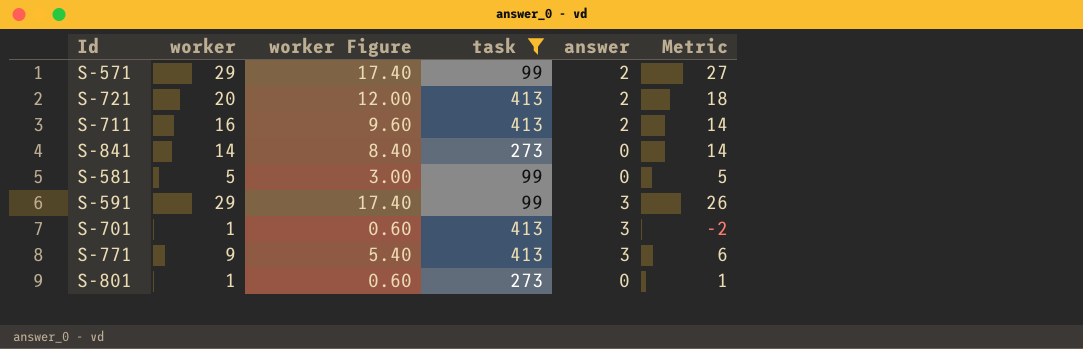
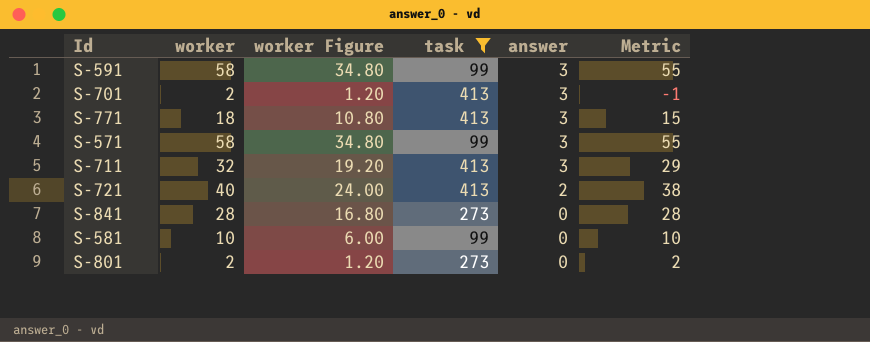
row order: none -> answer descending
S-591 | worker: 29 -> 58
S-591 | worker Figure: 17.40 -> 34.80
S-591 | Metric: 26 -> 55
S-701 | worker: 1 -> 2
S-701 | worker Figure: 0.60 -> 1.20
S-701 | Metric: -2 -> -1
S-771 | worker: 9 -> 18
S-771 | worker Figure: 5.40 -> 10.80
S-771 | Metric: 6 -> 15
S-571 | worker: 29 -> 58
S-571 | worker Figure: 17.40 -> 34.80
S-571 | answer: 2 -> 3
S-571 | Metric: 27 -> 55
S-711 | worker: 16 -> 32
S-711 | worker Figure: 9.60 -> 19.20
S-711 | answer: 2 -> 3
S-711 | Metric: 14 -> 29
S-721 | worker: 20 -> 40
S-721 | worker Figure: 12.00 -> 24.00
S-721 | Metric: 18 -> 38
S-841 | worker: 14 -> 28
S-841 | worker Figure: 8.40 -> 16.80
S-841 | Metric: 14 -> 28
S-581 | worker: 5 -> 10
S-581 | worker Figure: 3.00 -> 6.00
S-581 | Metric: 5 -> 10
S-801 | worker: 1 -> 2
S-801 | worker Figure: 0.60 -> 1.20
S-801 | Metric: 1 -> 2

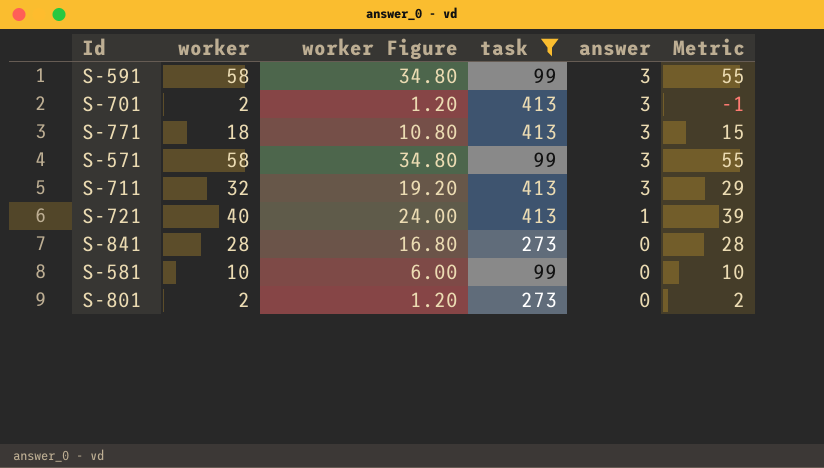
S-721 | answer: 2 -> 1
S-721 | Metric: 38 -> 39

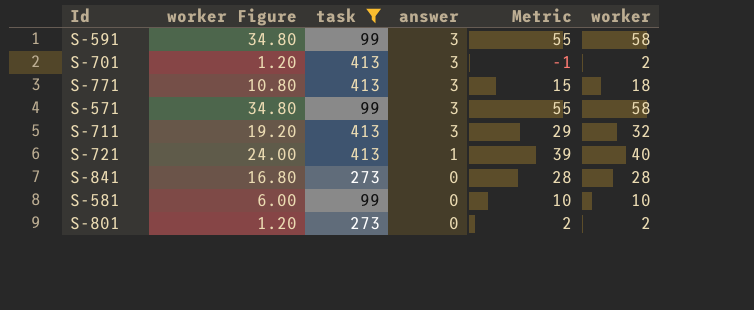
column worker | position: 2 -> 6

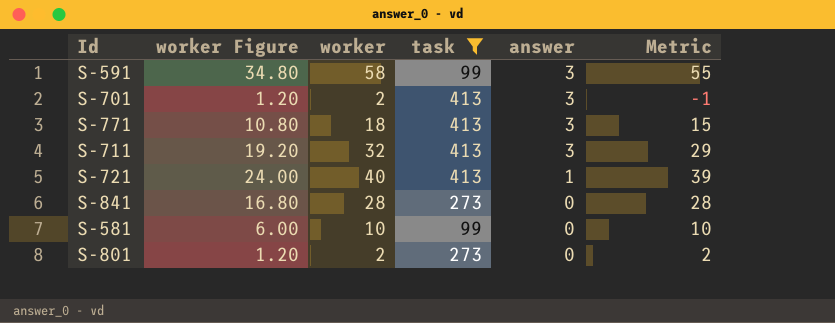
column worker | position: 6 -> 3
row S-571: 34.80 | 99 | 3 | 55 | 58 -> none

